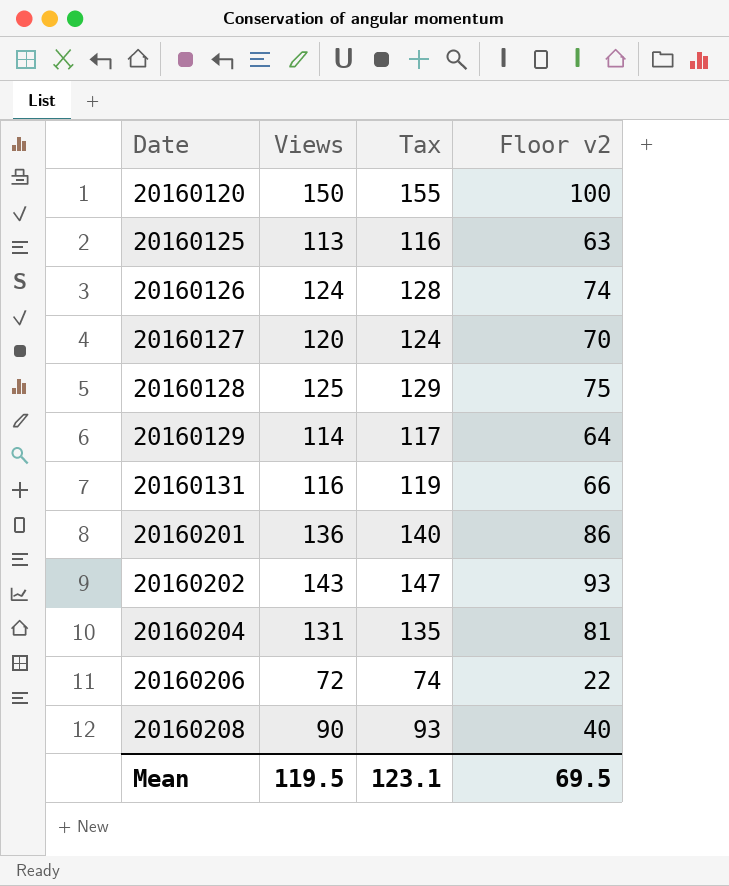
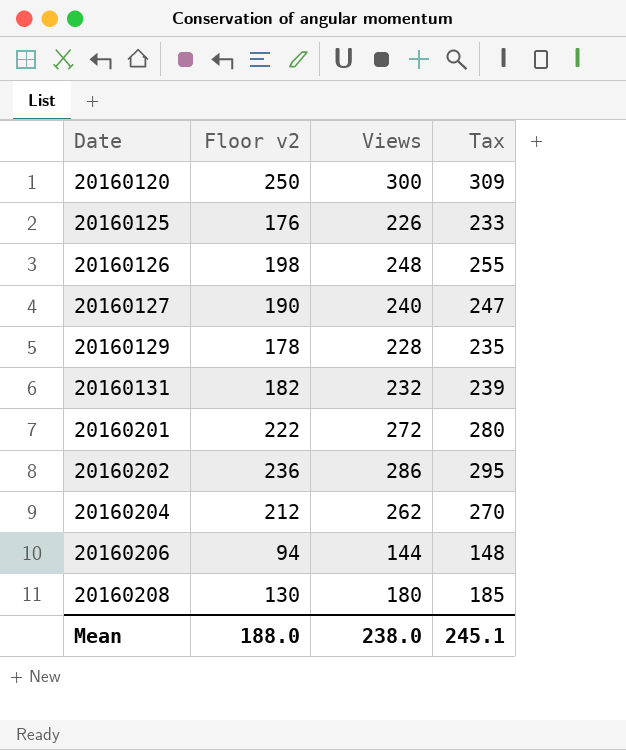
column Floor v2 | position: 4 -> 2
row 20160128: 125 | 129 | 75 -> none
20160120 | Floor v2: 100 -> 250
20160120 | Views: 150 -> 300
20160120 | Tax: 155 -> 309
20160125 | Floor v2: 63 -> 176
20160125 | Views: 113 -> 226
20160125 | Tax: 116 -> 233
20160126 | Floor v2: 74 -> 198
20160126 | Views: 124 -> 248
20160126 | Tax: 128 -> 255
20160127 | Floor v2: 70 -> 190
20160127 | Views: 120 -> 240
20160127 | Tax: 124 -> 247
20160129 | Floor v2: 64 -> 178
20160129 | Views: 114 -> 228
20160129 | Tax: 117 -> 235
20160131 | Floor v2: 66 -> 182
20160131 | Views: 116 -> 232
20160131 | Tax: 119 -> 239
20160201 | Floor v2: 86 -> 222
20160201 | Views: 136 -> 272
20160201 | Tax: 140 -> 280
20160202 | Floor v2: 93 -> 236
20160202 | Views: 143 -> 286
20160202 | Tax: 147 -> 295
20160204 | Floor v2: 81 -> 212
20160204 | Views: 131 -> 262
20160204 | Tax: 135 -> 270
20160206 | Floor v2: 22 -> 94
20160206 | Views: 72 -> 144
20160206 | Tax: 74 -> 148
20160208 | Floor v2: 40 -> 130
20160208 | Views: 90 -> 180
20160208 | Tax: 93 -> 185
Mean | Floor v2: 69.5 -> 188.0
Mean | Views: 119.5 -> 238.0
Mean | Tax: 123.1 -> 245.1

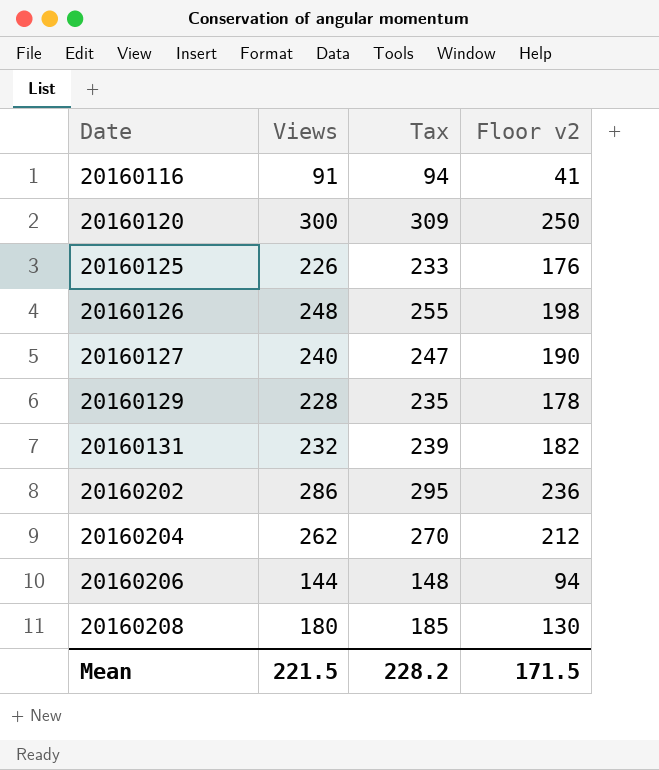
column Floor v2 | position: 2 -> 4
row 20160201: 222 | 272 | 280 -> none
row 20160116: none -> 91 | 94 | 41
Mean | Views: 238.0 -> 221.5
Mean | Tax: 245.1 -> 228.2
Mean | Floor v2: 188.0 -> 171.5

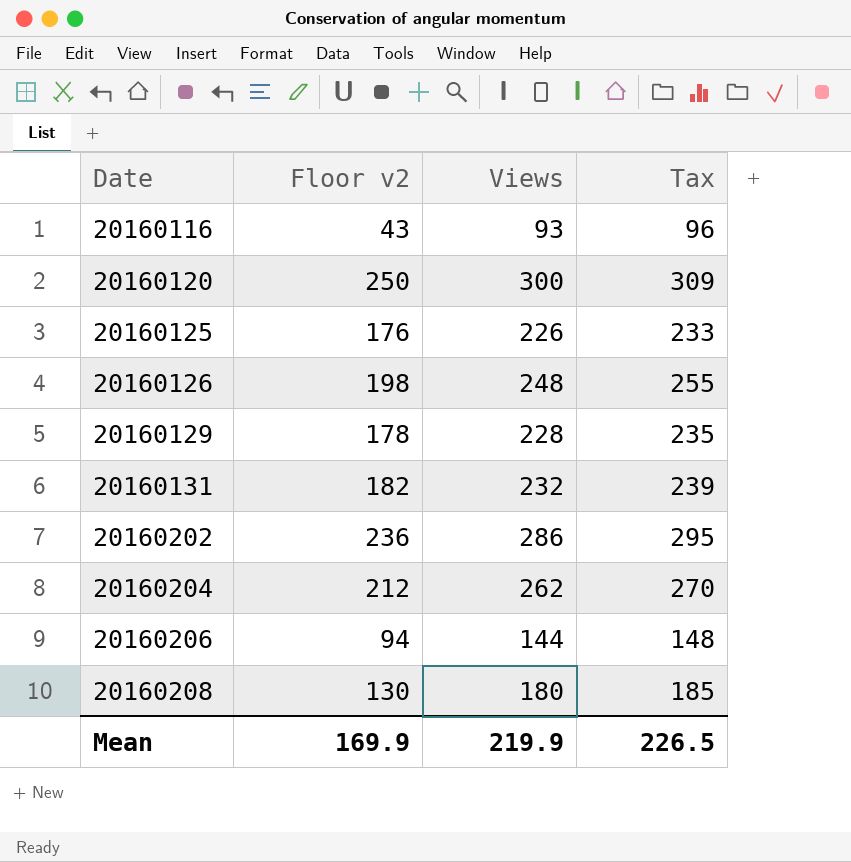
column Floor v2 | position: 4 -> 2
row 20160127: 240 | 247 | 190 -> none
20160116 | Floor v2: 41 -> 43
20160116 | Views: 91 -> 93
20160116 | Tax: 94 -> 96
Mean | Floor v2: 171.5 -> 169.9
Mean | Views: 221.5 -> 219.9
Mean | Tax: 228.2 -> 226.5

